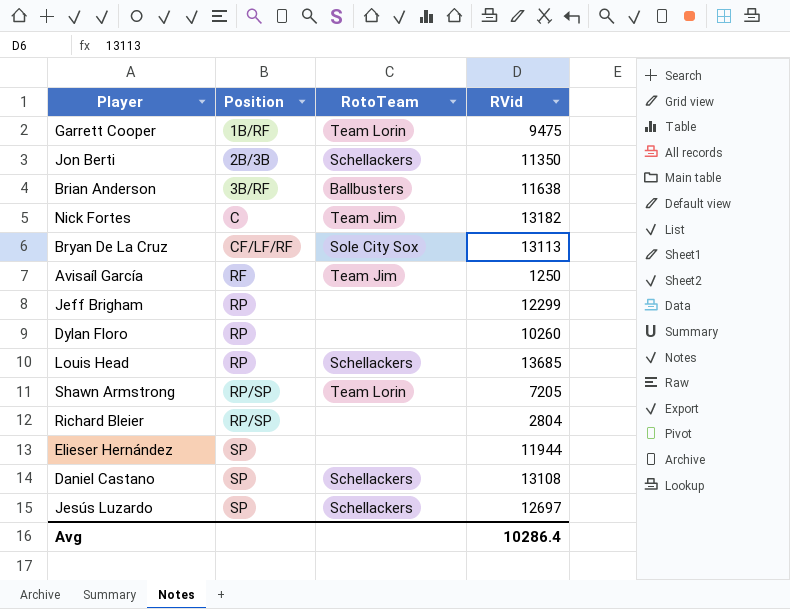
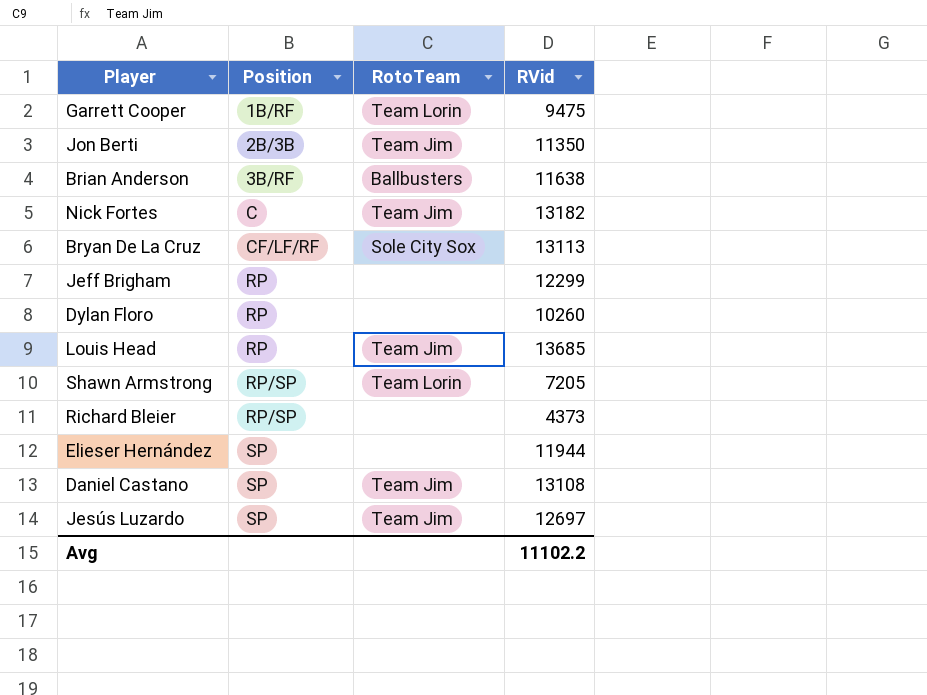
row Avisaíl García: RF | Team Jim | 1250 -> none
Jon Berti | RotoTeam: Schellackers -> Team Jim
Louis Head | RotoTeam: Schellackers -> Team Jim
Richard Bleier | RVid: 2804 -> 4373
Daniel Castano | RotoTeam: Schellackers -> Team Jim
Jesús Luzardo | RotoTeam: Schellackers -> Team Jim
Avg | RVid: 10286.4 -> 11102.2

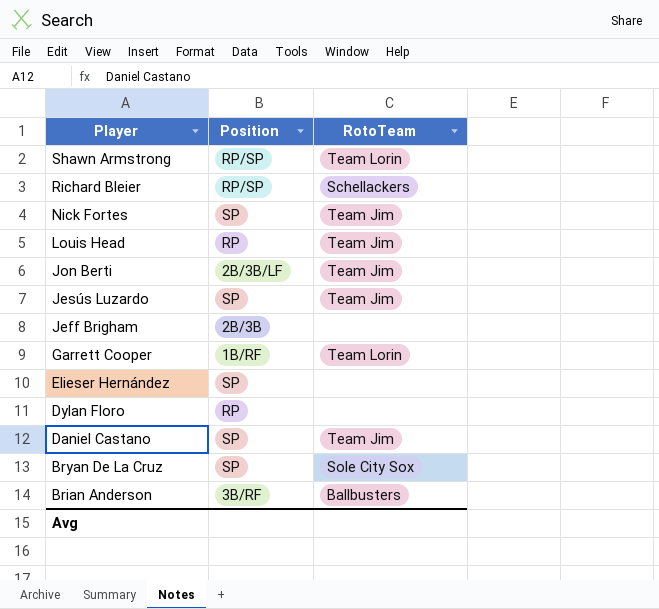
row order: Position ascending -> Player descending
column RVid | position: 4 -> none
Richard Bleier | RotoTeam: none -> Schellackers
Nick Fortes | Position: C -> SP
Jon Berti | Position: 2B/3B -> 2B/3B/LF
Jeff Brigham | Position: RP -> 2B/3B
Bryan De La Cruz | Position: CF/LF/RF -> SP

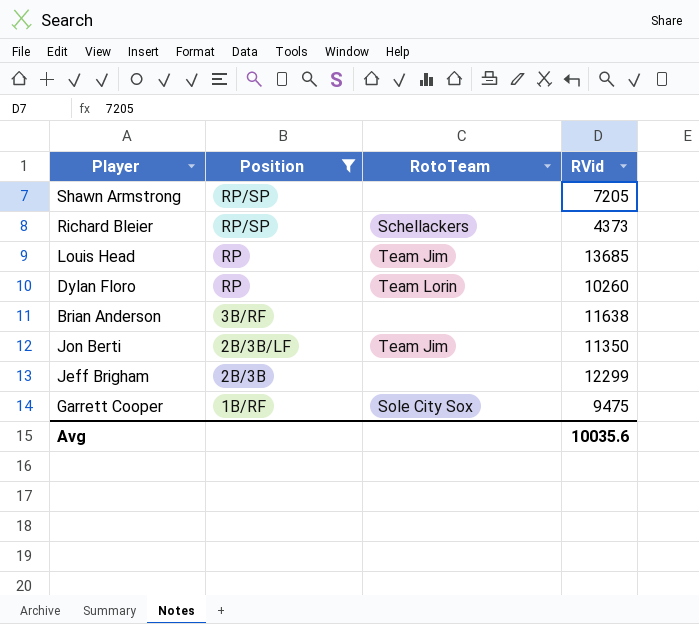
filter: none -> Position != SP
row order: Player descending -> Position descending
column RVid | position: none -> 4
Shawn Armstrong | RotoTeam: Team Lorin -> none
Dylan Floro | RotoTeam: none -> Team Lorin
Brian Anderson | RotoTeam: Ballbusters -> none
Garrett Cooper | RotoTeam: Team Lorin -> Sole City Sox

